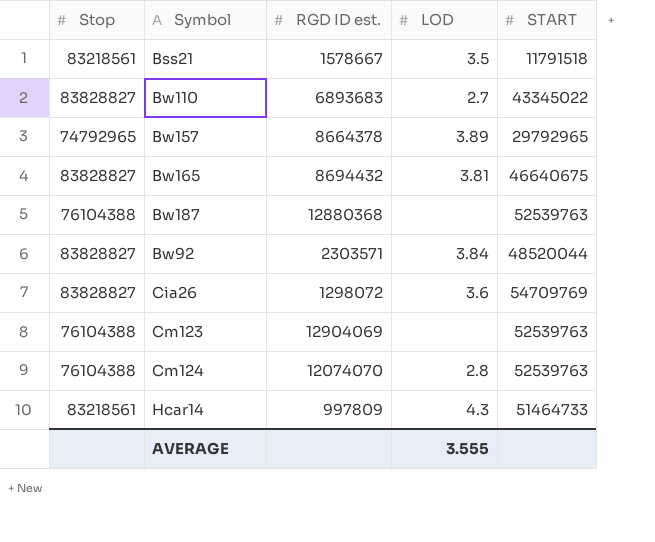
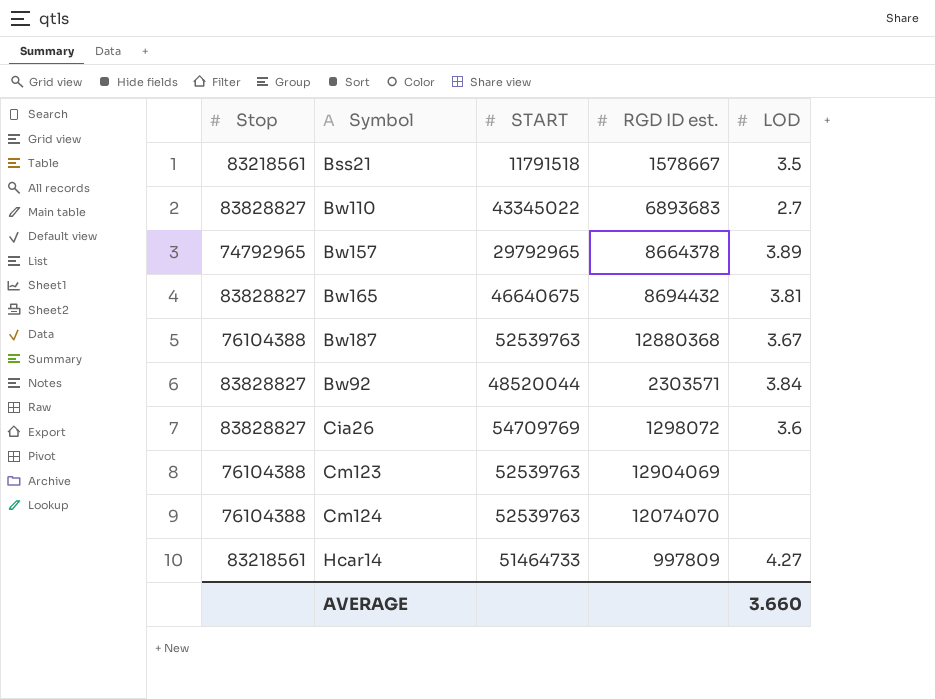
column START | position: 5 -> 3
Bw187 | LOD: none -> 3.67
Cm124 | LOD: 2.8 -> none
Hcar14 | LOD: 4.3 -> 4.27
AVERAGE | LOD: 3.555 -> 3.660

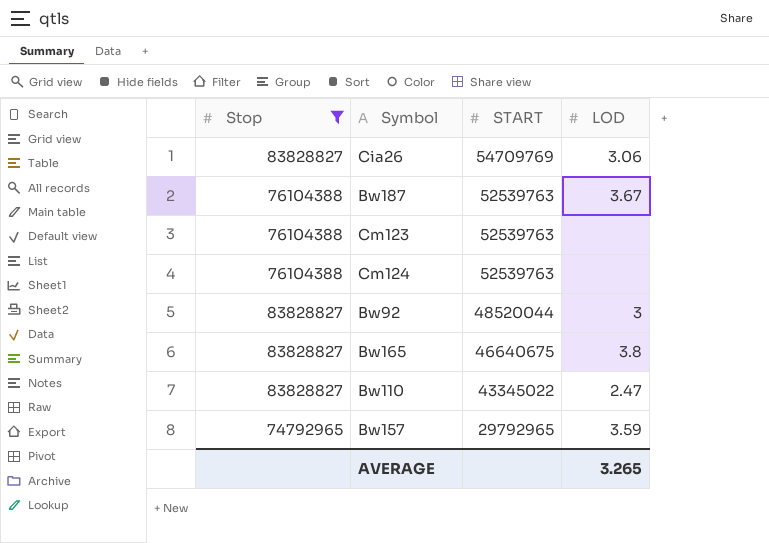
filter: none -> Stop != 83218561
row order: none -> START descending
column RGD ID est. | position: 4 -> none
Cia26 | LOD: 3.6 -> 3.06
Bw92 | LOD: 3.84 -> 3
Bw165 | LOD: 3.81 -> 3.8
Bw110 | LOD: 2.7 -> 2.47
Bw157 | LOD: 3.89 -> 3.59
AVERAGE | LOD: 3.660 -> 3.265

